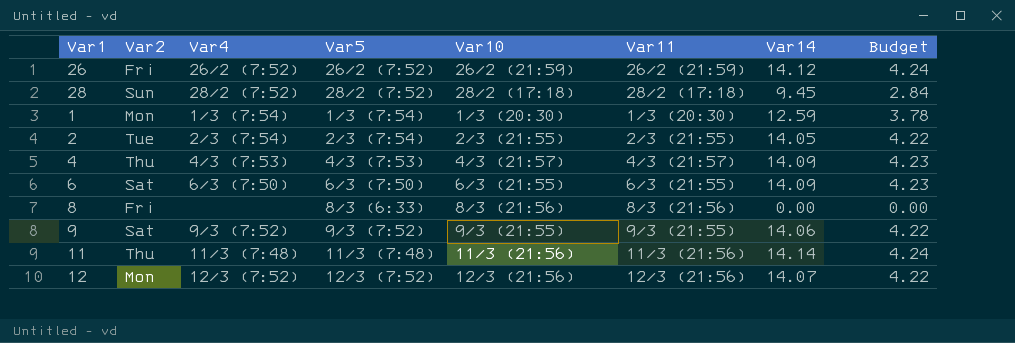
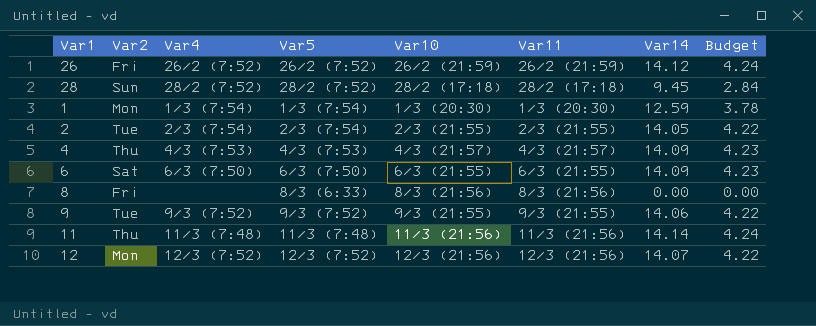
9 | Var2: Sat -> Tue

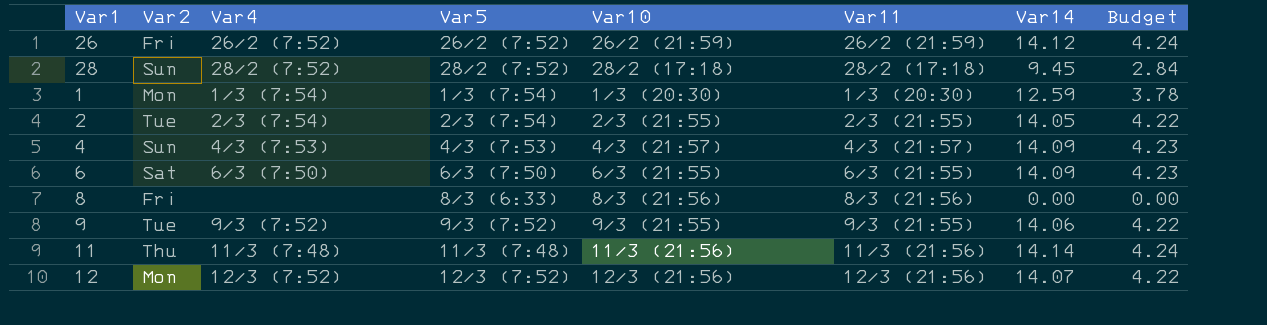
4 | Var2: Thu -> Sun

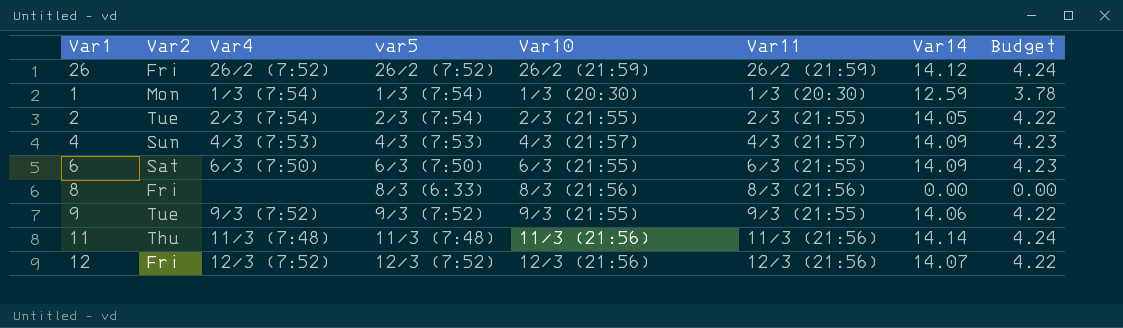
column name: Var5 -> var5
row 28: Sun | 28/2 (7:52) | 28/2 (7:52) | 28/2 (17:18) | 28/2 (17:18) | 9.45 | 2.84 -> none
12 | Var2: Mon -> Fri

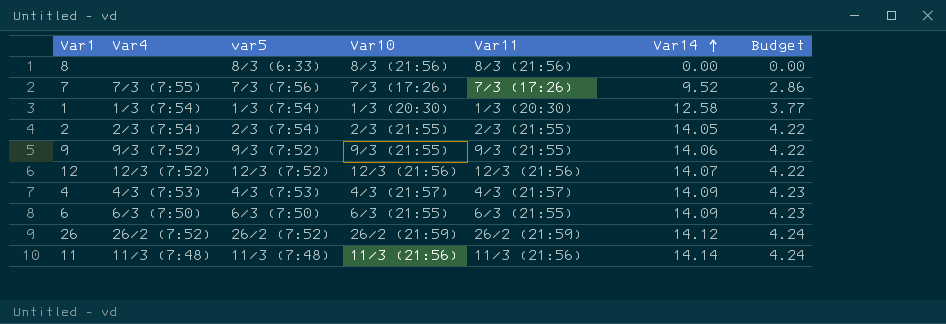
row order: none -> Var14 ascending
column Var2 | position: 2 -> none
row 7: none -> 7/3 (7:55) | 7/3 (7:56) | 7/3 (17:26) | 7/3 (17:26) | 9.52 | 2.86
1 | Var14: 12.59 -> 12.58
1 | Budget: 3.78 -> 3.77

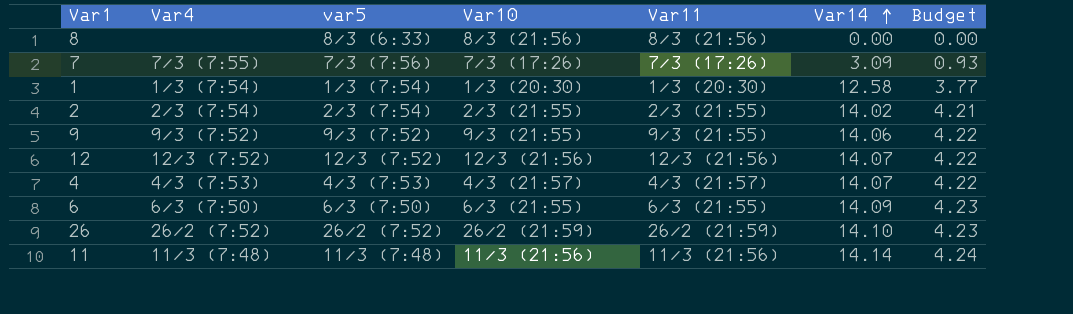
7 | Var14: 9.52 -> 3.09
7 | Budget: 2.86 -> 0.93
2 | Var14: 14.05 -> 14.02
2 | Budget: 4.22 -> 4.21
4 | Var14: 14.09 -> 14.07
4 | Budget: 4.23 -> 4.22
26 | Var14: 14.12 -> 14.10
26 | Budget: 4.24 -> 4.23

